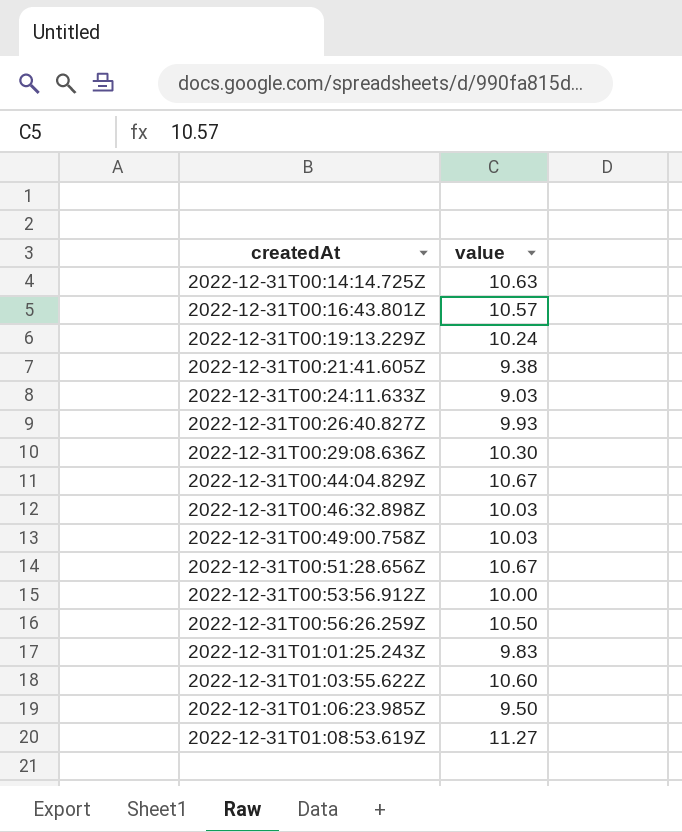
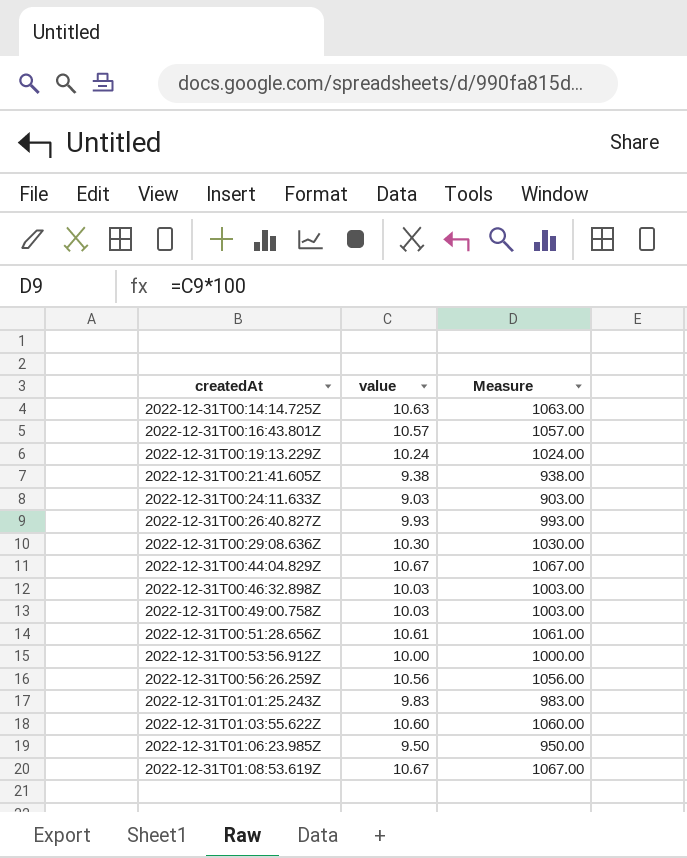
column Measure | formula: none -> [value] * 100
2022-12-31T00:51:28.656Z | value: 10.67 -> 10.61
2022-12-31T00:56:26.259Z | value: 10.50 -> 10.56
2022-12-31T01:08:53.619Z | value: 11.27 -> 10.67

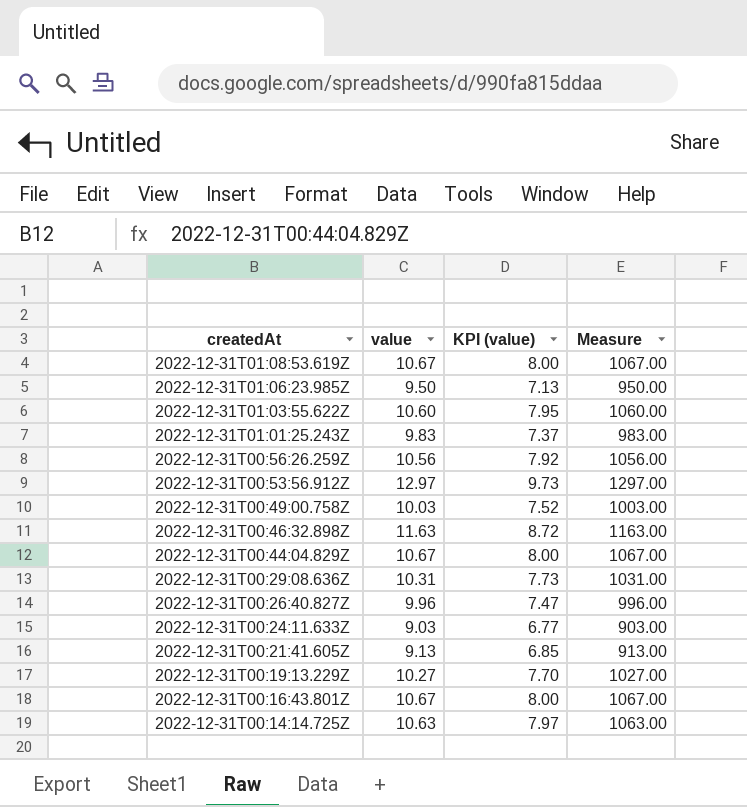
row order: createdAt ascending -> createdAt descending
column KPI (value) | formula: none -> [value] * 0.75
row 2022-12-31T00:51:28.656Z: 10.61 | 1061.00 -> none
2022-12-31T00:53:56.912Z | value: 10.00 -> 12.97
2022-12-31T00:53:56.912Z | Measure: 1000.00 -> 1297.00
2022-12-31T00:46:32.898Z | value: 10.03 -> 11.63
2022-12-31T00:46:32.898Z | Measure: 1003.00 -> 1163.00
2022-12-31T00:29:08.636Z | value: 10.30 -> 10.31
2022-12-31T00:29:08.636Z | Measure: 1030.00 -> 1031.00
2022-12-31T00:26:40.827Z | value: 9.93 -> 9.96
2022-12-31T00:26:40.827Z | Measure: 993.00 -> 996.00
2022-12-31T00:21:41.605Z | value: 9.38 -> 9.13
2022-12-31T00:21:41.605Z | Measure: 938.00 -> 913.00
2022-12-31T00:19:13.229Z | value: 10.24 -> 10.27
2022-12-31T00:19:13.229Z | Measure: 1024.00 -> 1027.00
2022-12-31T00:16:43.801Z | value: 10.57 -> 10.67
2022-12-31T00:16:43.801Z | Measure: 1057.00 -> 1067.00

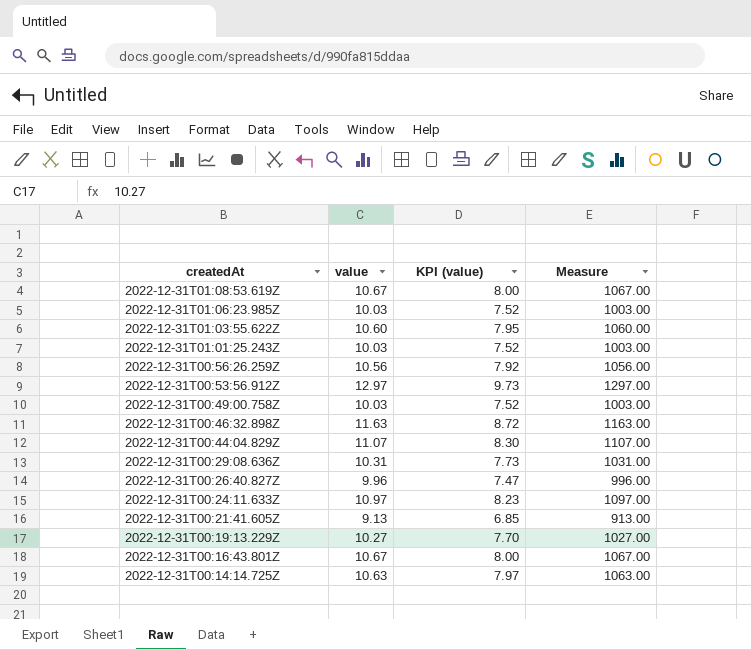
2022-12-31T01:06:23.985Z | value: 9.50 -> 10.03
2022-12-31T01:06:23.985Z | KPI (value): 7.13 -> 7.52
2022-12-31T01:06:23.985Z | Measure: 950.00 -> 1003.00
2022-12-31T01:01:25.243Z | value: 9.83 -> 10.03
2022-12-31T01:01:25.243Z | KPI (value): 7.37 -> 7.52
2022-12-31T01:01:25.243Z | Measure: 983.00 -> 1003.00
2022-12-31T00:44:04.829Z | value: 10.67 -> 11.07
2022-12-31T00:44:04.829Z | KPI (value): 8.00 -> 8.30
2022-12-31T00:44:04.829Z | Measure: 1067.00 -> 1107.00
2022-12-31T00:24:11.633Z | value: 9.03 -> 10.97
2022-12-31T00:24:11.633Z | KPI (value): 6.77 -> 8.23
2022-12-31T00:24:11.633Z | Measure: 903.00 -> 1097.00

